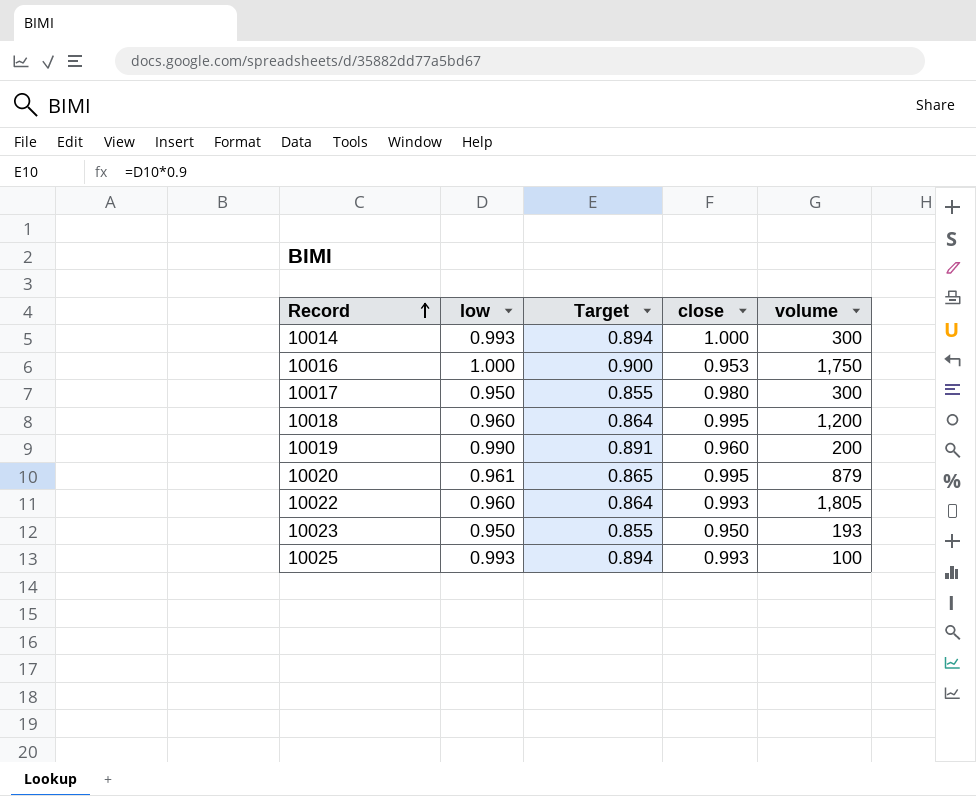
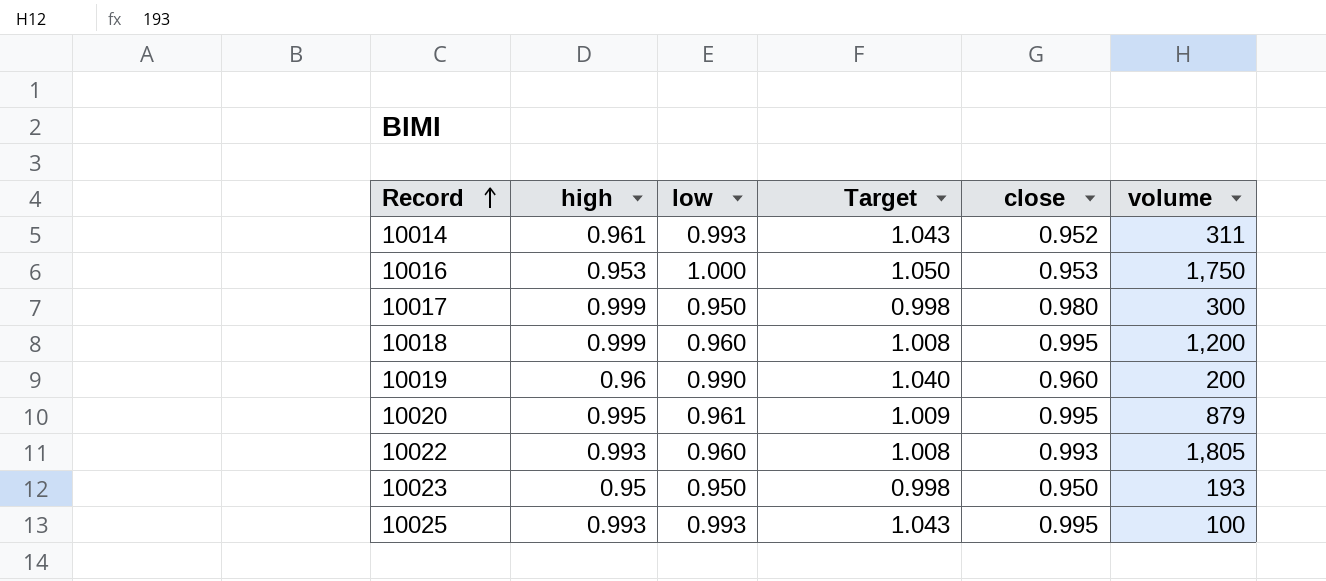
column high | position: none -> 2
column Target | formula: [low] * 0.9 -> [low] * 1.05
10014 | close: 1.000 -> 0.952
10014 | volume: 300 -> 311
10025 | close: 0.993 -> 0.995

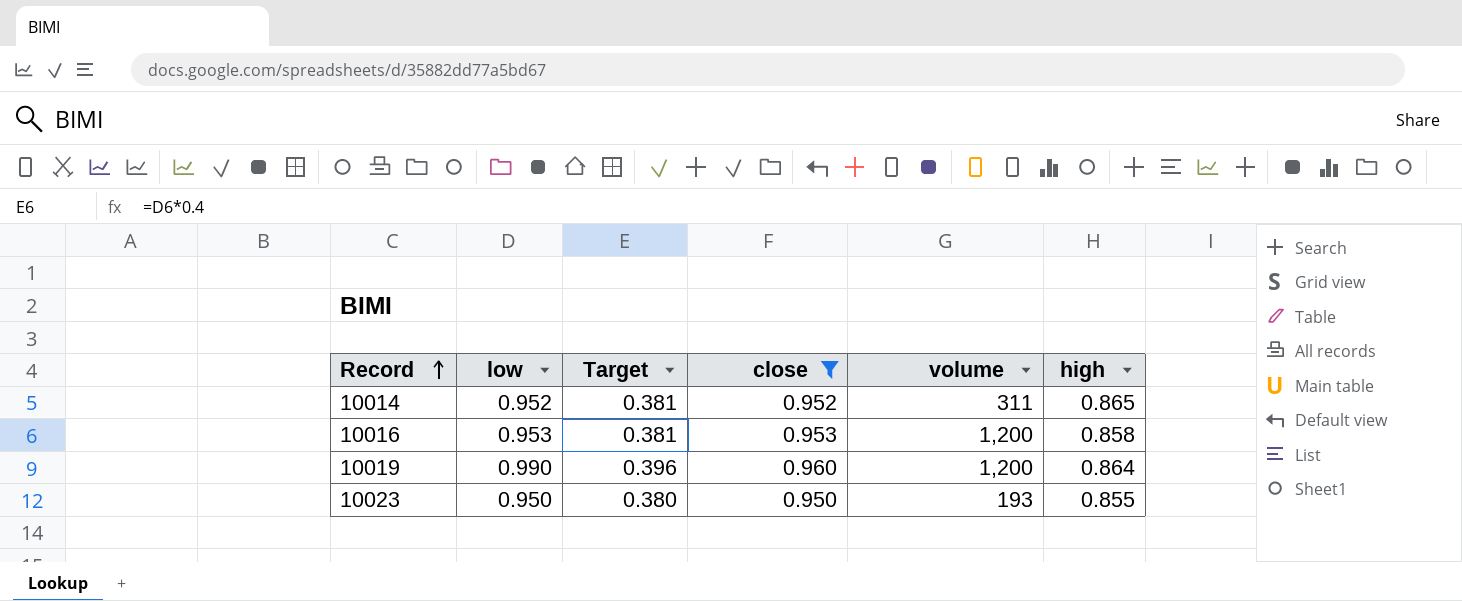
filter: none -> close <= 0.960
column Target | formula: [low] * 1.05 -> [low] * 0.4
column high | position: 2 -> 6
10014 | low: 0.993 -> 0.952
10014 | high: 0.961 -> 0.865
10016 | low: 1.000 -> 0.953
10016 | volume: 1,750 -> 1,200
10016 | high: 0.953 -> 0.858
10019 | volume: 200 -> 1,200
10019 | high: 0.96 -> 0.864
10023 | high: 0.95 -> 0.855

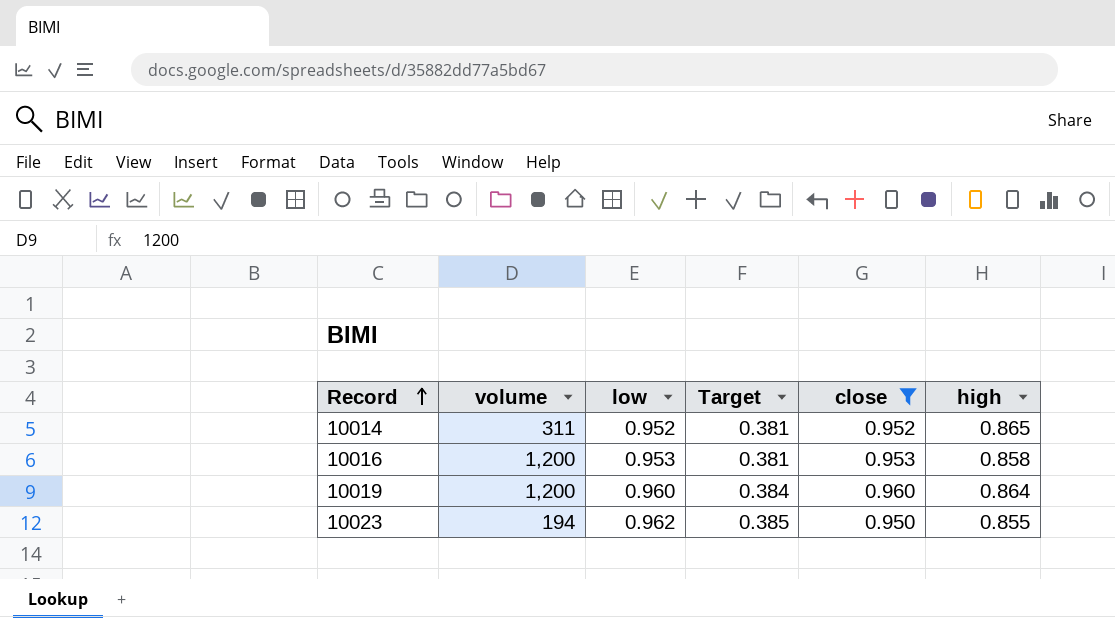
column volume | position: 5 -> 2
10019 | low: 0.990 -> 0.960
10019 | Target: 0.396 -> 0.384
10023 | volume: 193 -> 194
10023 | low: 0.950 -> 0.962
10023 | Target: 0.380 -> 0.385

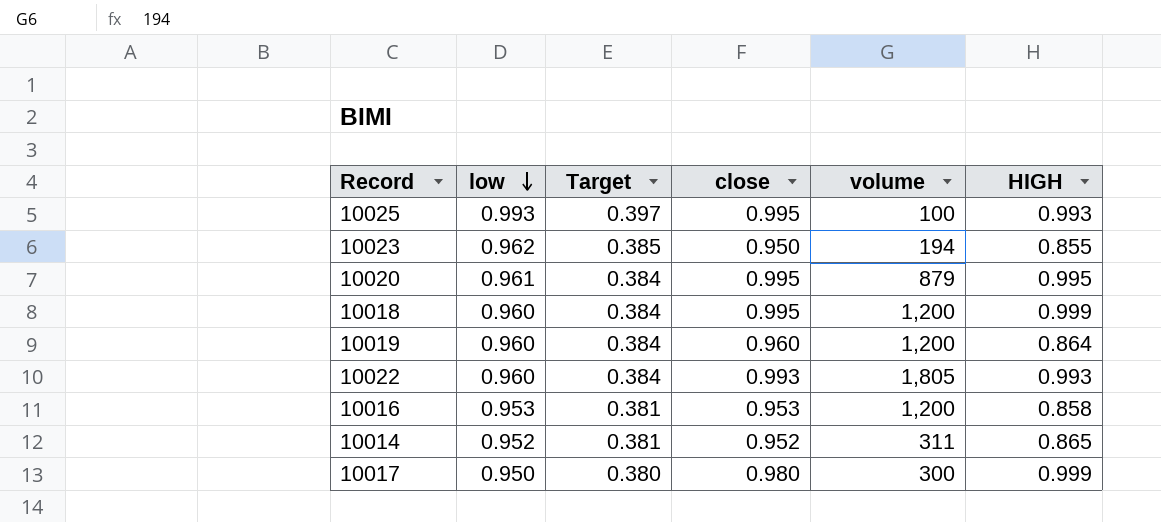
filter: close <= 0.960 -> none
row order: Record ascending -> low descending
column volume | position: 2 -> 5
column name: high -> HIGH

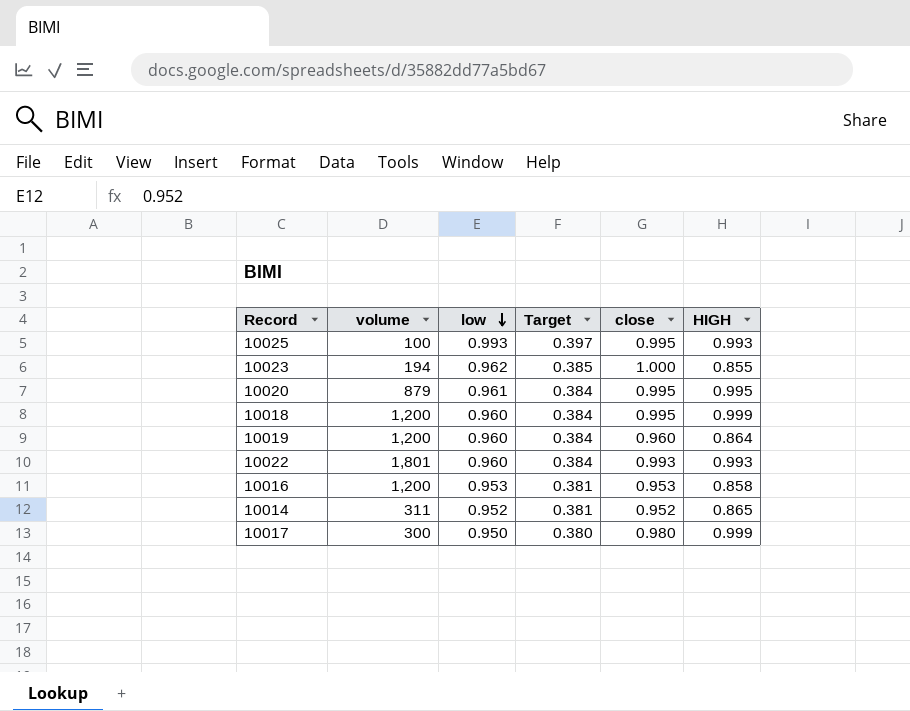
column volume | position: 5 -> 2
10023 | close: 0.950 -> 1.000
10022 | volume: 1,805 -> 1,801

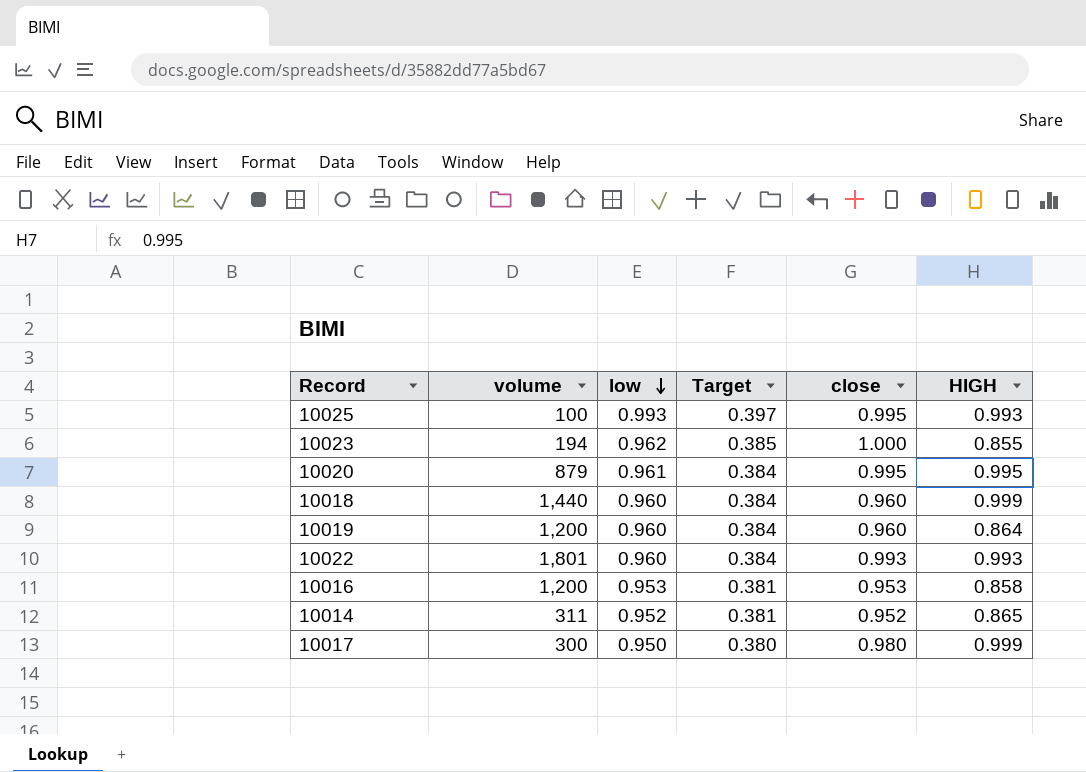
10018 | volume: 1,200 -> 1,440
10018 | close: 0.995 -> 0.960

